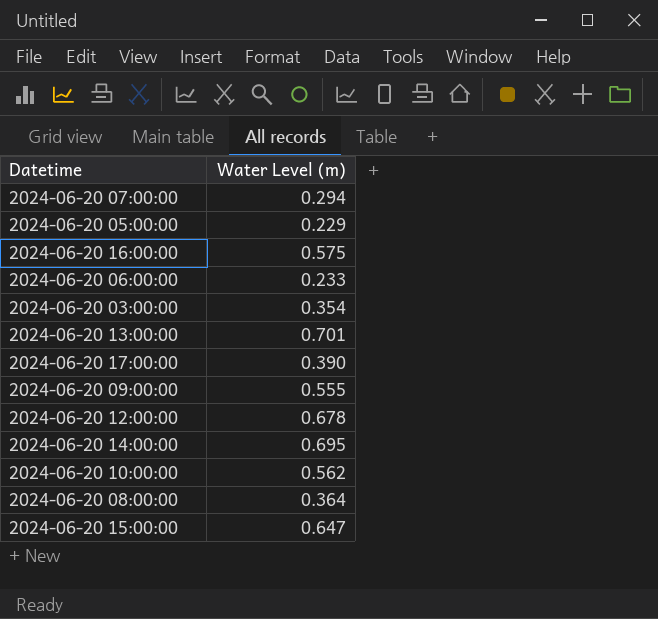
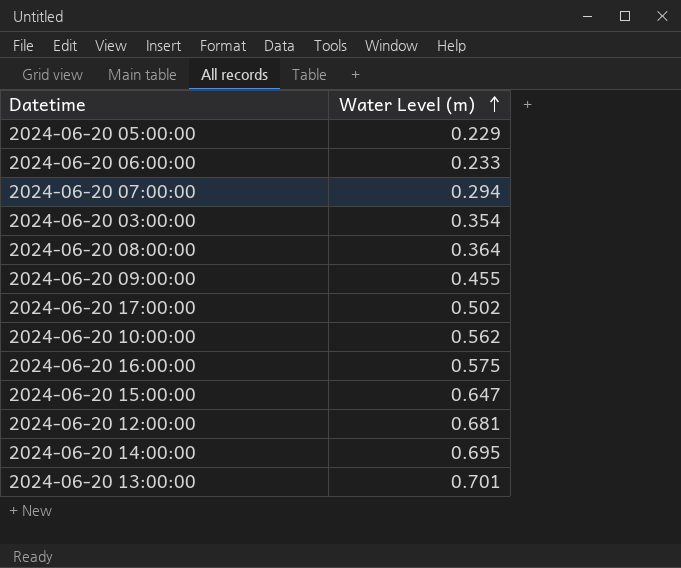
row order: none -> Water Level (m) ascending
2024-06-20 09:00:00 | Water Level (m): 0.555 -> 0.455
2024-06-20 17:00:00 | Water Level (m): 0.390 -> 0.502
2024-06-20 12:00:00 | Water Level (m): 0.678 -> 0.681

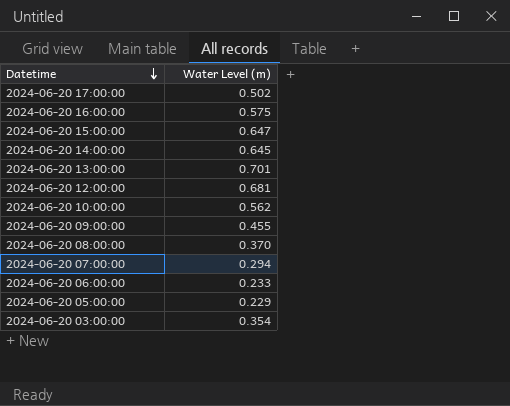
row order: Water Level (m) ascending -> Datetime descending
2024-06-20 14:00:00 | Water Level (m): 0.695 -> 0.645
2024-06-20 08:00:00 | Water Level (m): 0.364 -> 0.370

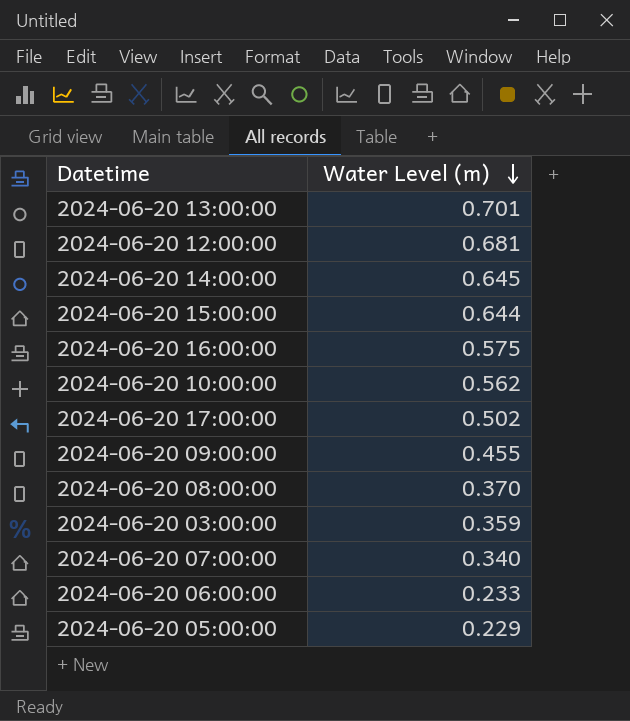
row order: Datetime descending -> Water Level (m) descending
2024-06-20 15:00:00 | Water Level (m): 0.647 -> 0.644
2024-06-20 03:00:00 | Water Level (m): 0.354 -> 0.359
2024-06-20 07:00:00 | Water Level (m): 0.294 -> 0.340

